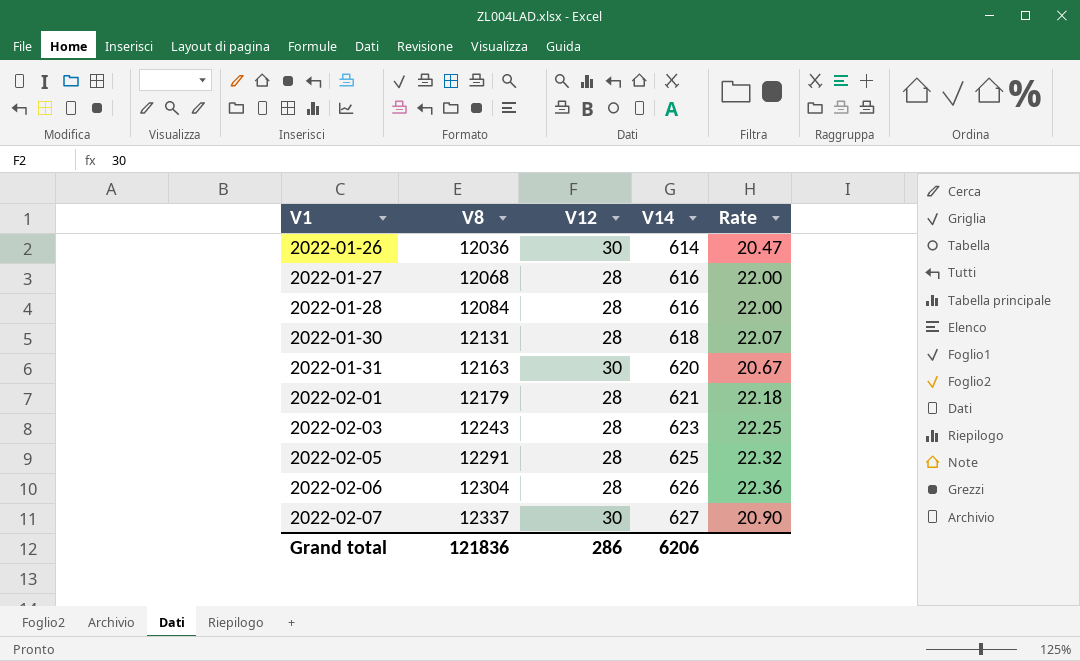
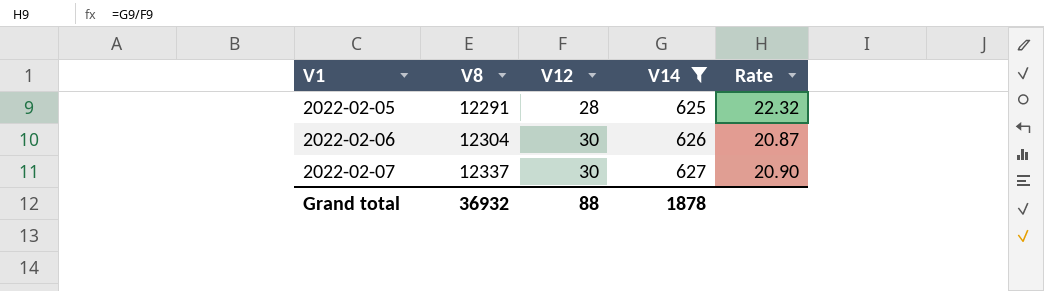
filter: none -> V14 >= 625
2022-02-06 | V12: 28 -> 30
2022-02-06 | Rate: 22.36 -> 20.87
Grand total | V8: 121836 -> 36932
Grand total | V12: 286 -> 88
Grand total | V14: 6206 -> 1878

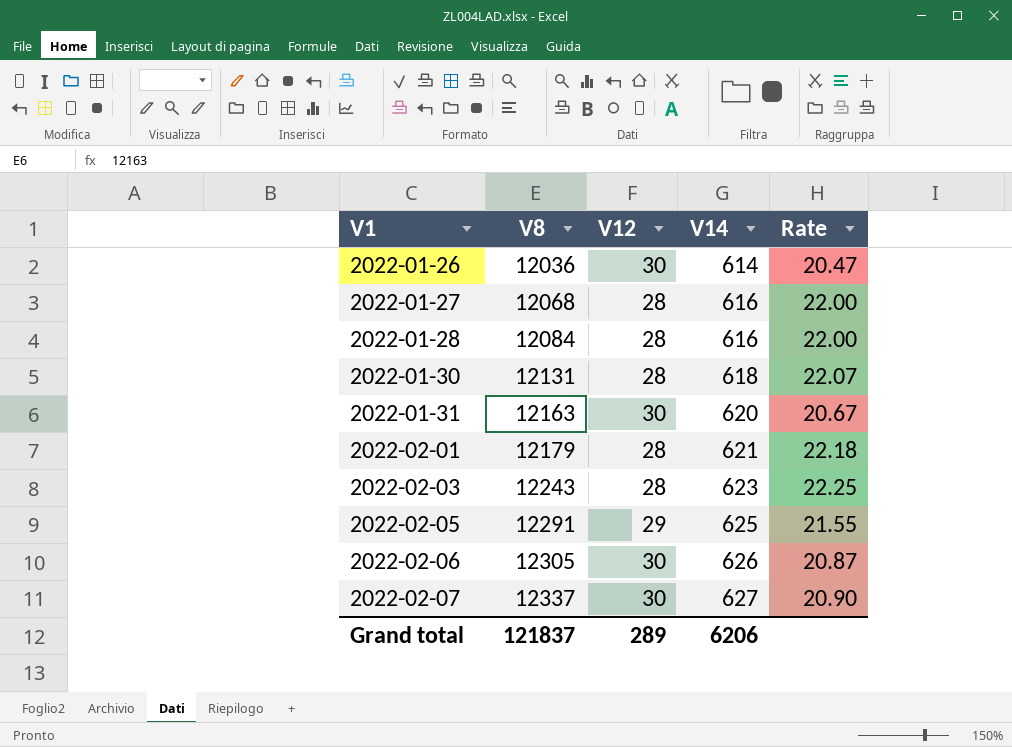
filter: V14 >= 625 -> none
2022-02-05 | V12: 28 -> 29
2022-02-05 | Rate: 22.32 -> 21.55
2022-02-06 | V8: 12304 -> 12305
Grand total | V8: 36932 -> 121837
Grand total | V12: 88 -> 289
Grand total | V14: 1878 -> 6206

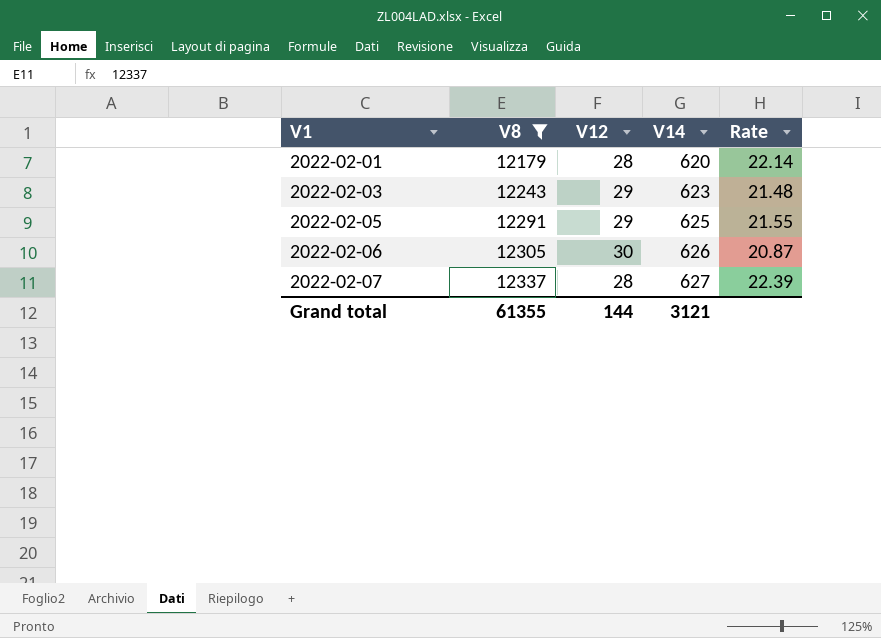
filter: none -> V8 >= 12179
2022-02-01 | V14: 621 -> 620
2022-02-01 | Rate: 22.18 -> 22.14
2022-02-03 | V12: 28 -> 29
2022-02-03 | Rate: 22.25 -> 21.48
2022-02-07 | V12: 30 -> 28
2022-02-07 | Rate: 20.90 -> 22.39
Grand total | V8: 121837 -> 61355
Grand total | V12: 289 -> 144
Grand total | V14: 6206 -> 3121

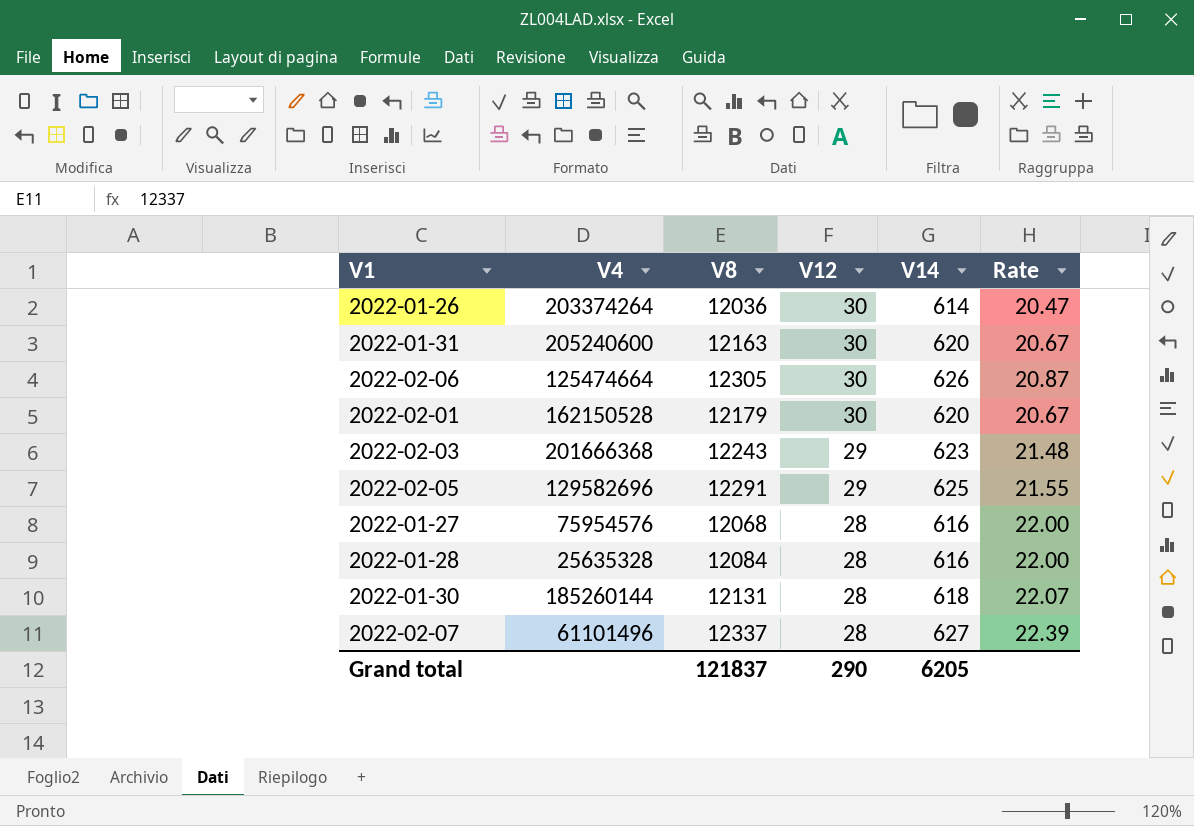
filter: V8 >= 12179 -> none
row order: V1 ascending -> V12 descending
column V4 | position: none -> 2
2022-02-01 | V12: 28 -> 30
2022-02-01 | Rate: 22.14 -> 20.67
Grand total | V8: 61355 -> 121837
Grand total | V12: 144 -> 290
Grand total | V14: 3121 -> 6205

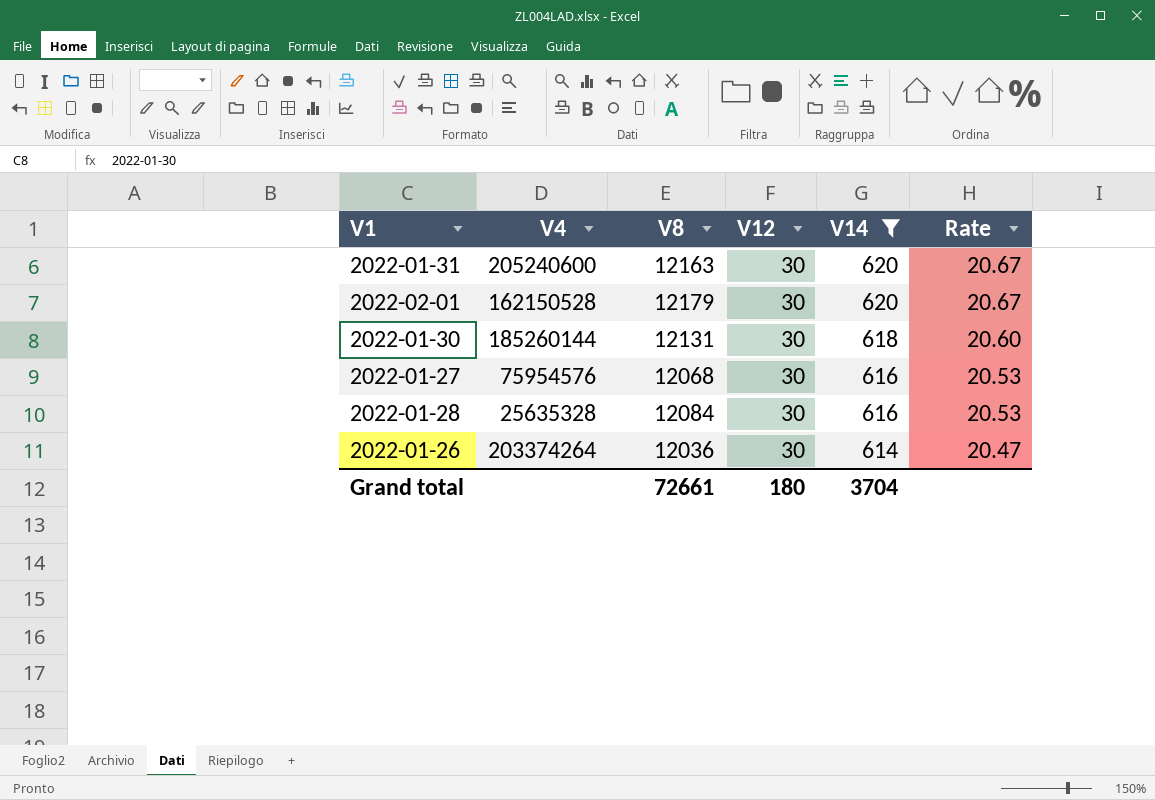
filter: none -> V14 <= 620
row order: V12 descending -> V14 descending
2022-01-30 | V12: 28 -> 30
2022-01-30 | Rate: 22.07 -> 20.60
2022-01-27 | V12: 28 -> 30
2022-01-27 | Rate: 22.00 -> 20.53
2022-01-28 | V12: 28 -> 30
2022-01-28 | Rate: 22.00 -> 20.53
Grand total | V8: 121837 -> 72661
Grand total | V12: 290 -> 180
Grand total | V14: 6205 -> 3704

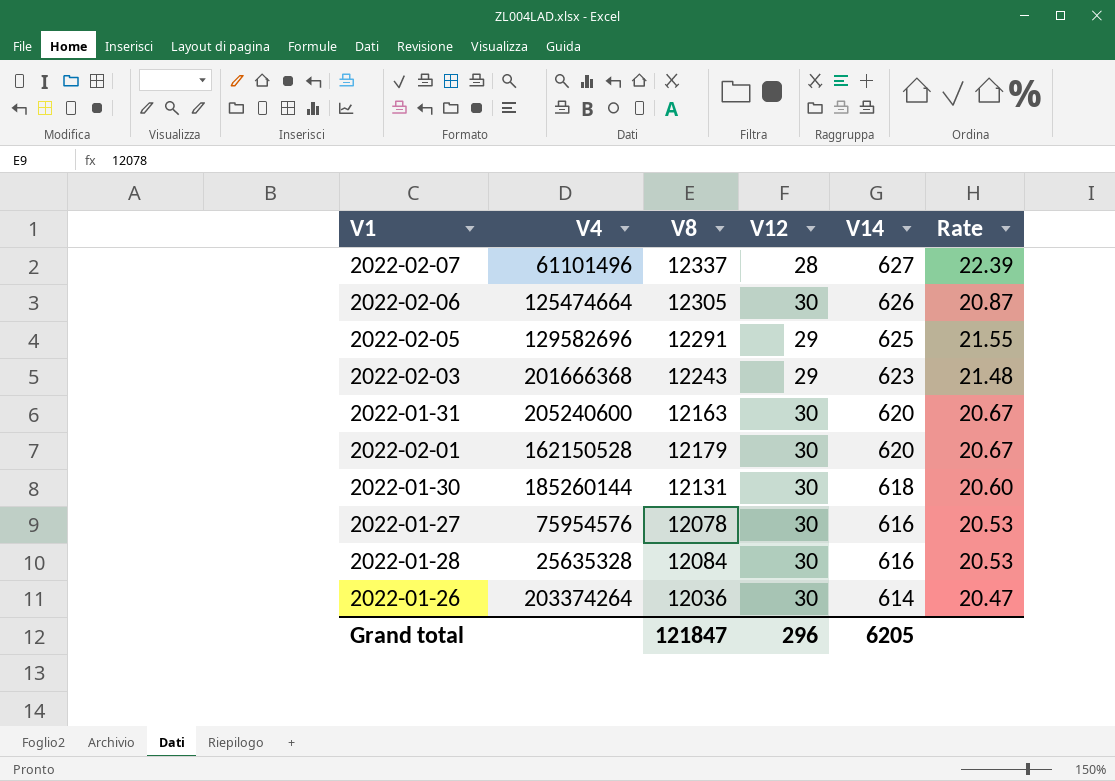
filter: V14 <= 620 -> none
2022-01-27 | V8: 12068 -> 12078
Grand total | V8: 72661 -> 121847
Grand total | V12: 180 -> 296
Grand total | V14: 3704 -> 6205

